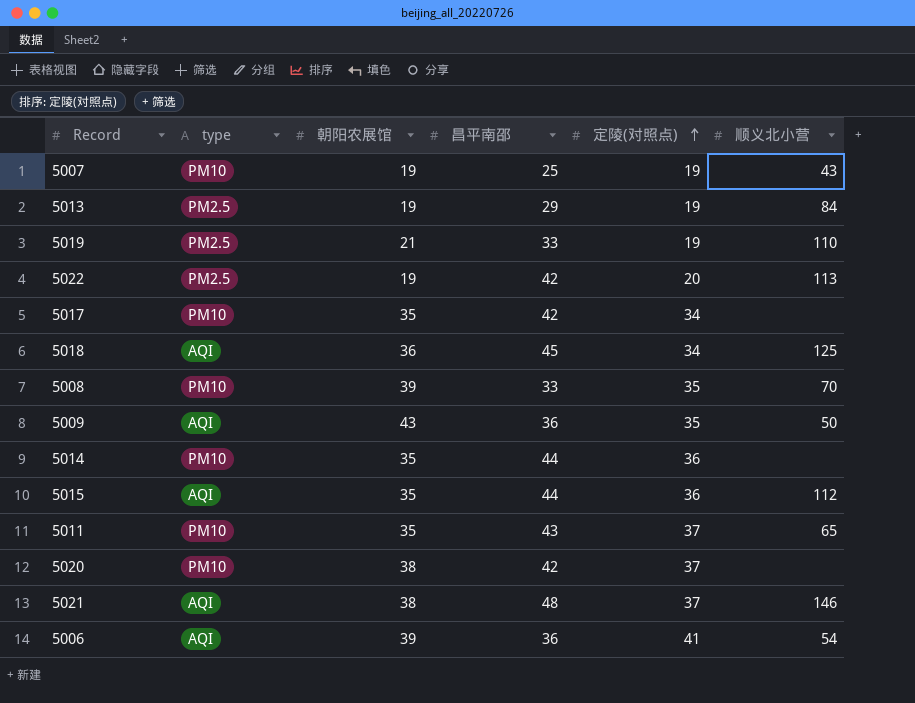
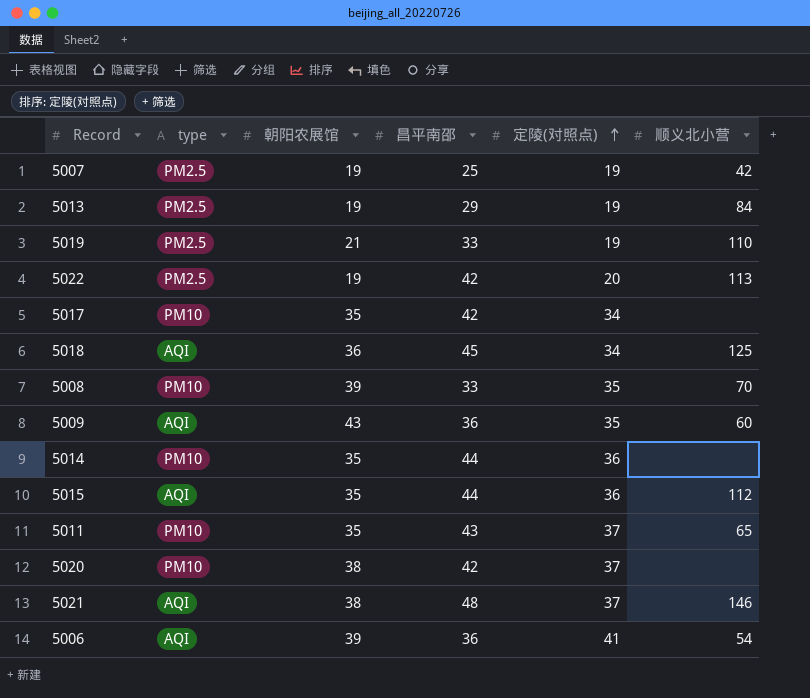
5007 | type: PM10 -> PM2.5
5007 | 顺义北小营: 43 -> 42
5009 | 顺义北小营: 50 -> 60

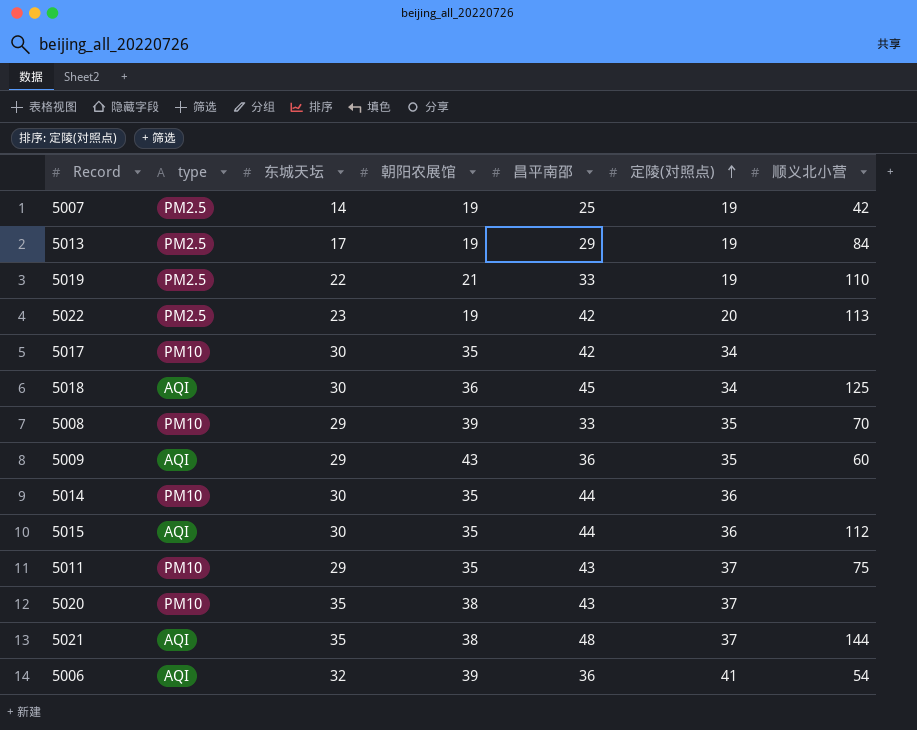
column 东城天坛 | position: none -> 3
5011 | 顺义北小营: 65 -> 75
5020 | 昌平南邵: 42 -> 43
5021 | 顺义北小营: 146 -> 144

